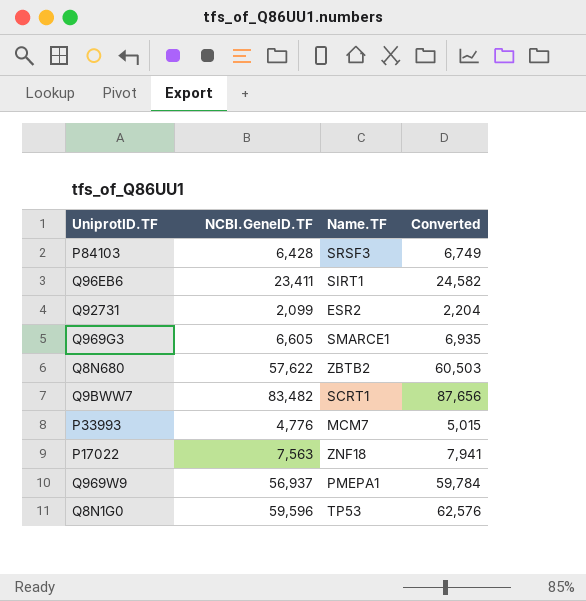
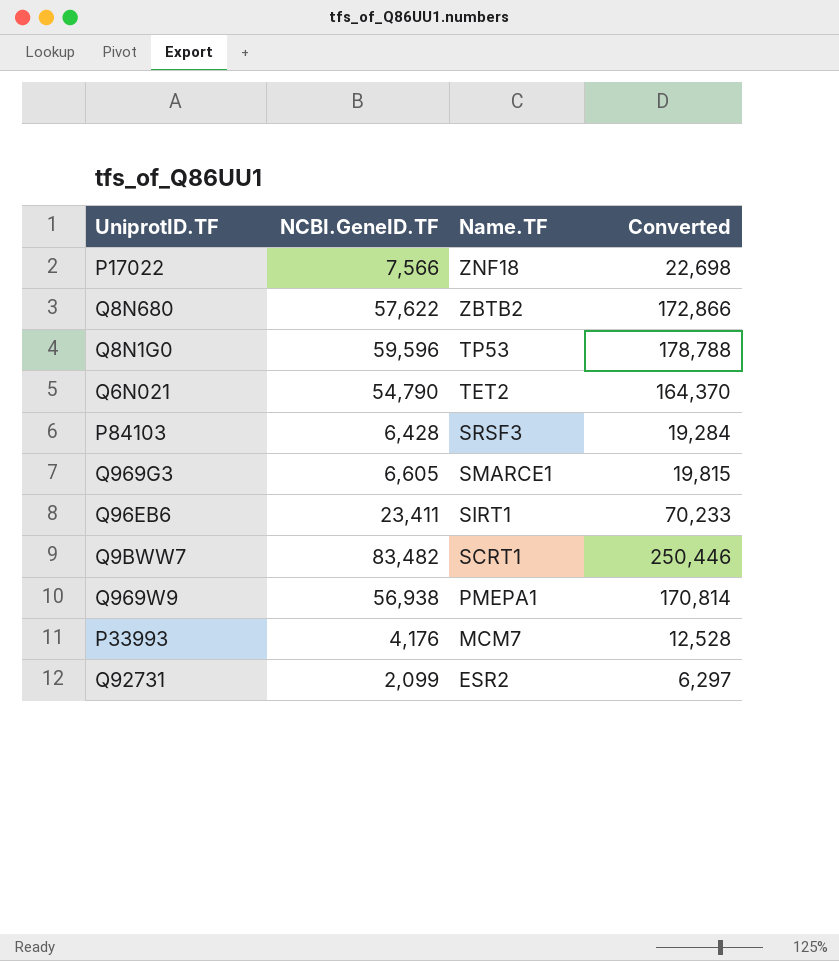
row order: none -> Name.TF descending
column Converted | formula: [NCBI.GeneID.TF] * 1.05 -> [NCBI.GeneID.TF] * 3
P17022 | NCBI.GeneID.TF: 7,563 -> 7,566
row Q6N021: none -> 54,790 | TET2 | 164,370
Q969W9 | NCBI.GeneID.TF: 56,937 -> 56,938
P33993 | NCBI.GeneID.TF: 4,776 -> 4,176

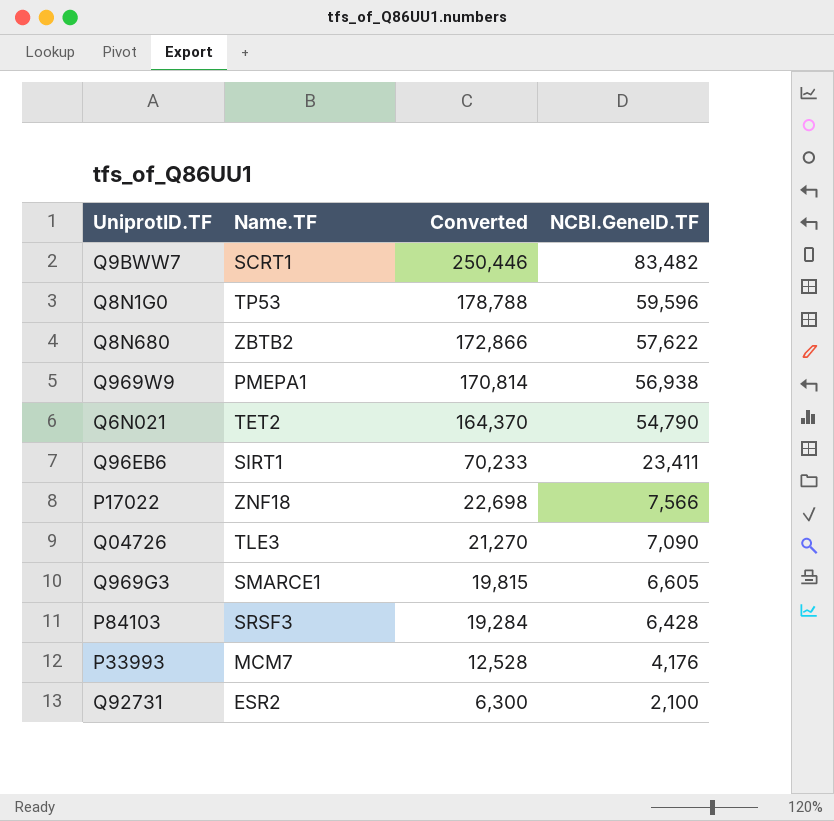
row order: Name.TF descending -> Converted descending
column NCBI.GeneID.TF | position: 2 -> 4
row Q04726: none -> TLE3 | 21,270 | 7,090
Q92731 | Converted: 6,297 -> 6,300
Q92731 | NCBI.GeneID.TF: 2,099 -> 2,100

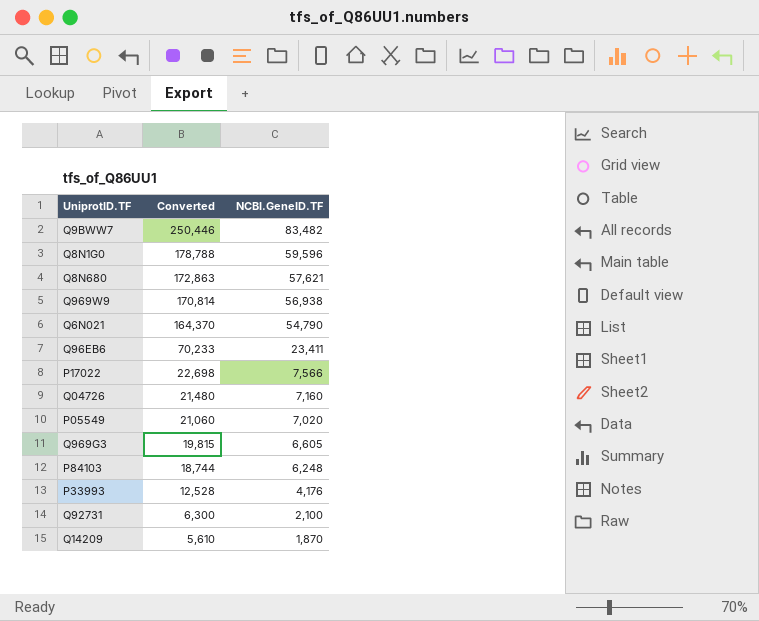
column Name.TF | position: 2 -> none
Q8N680 | Converted: 172,866 -> 172,863
Q8N680 | NCBI.GeneID.TF: 57,622 -> 57,621
Q04726 | Converted: 21,270 -> 21,480
Q04726 | NCBI.GeneID.TF: 7,090 -> 7,160
row P05549: none -> 21,060 | 7,020
P84103 | Converted: 19,284 -> 18,744
P84103 | NCBI.GeneID.TF: 6,428 -> 6,248
row Q14209: none -> 5,610 | 1,870

